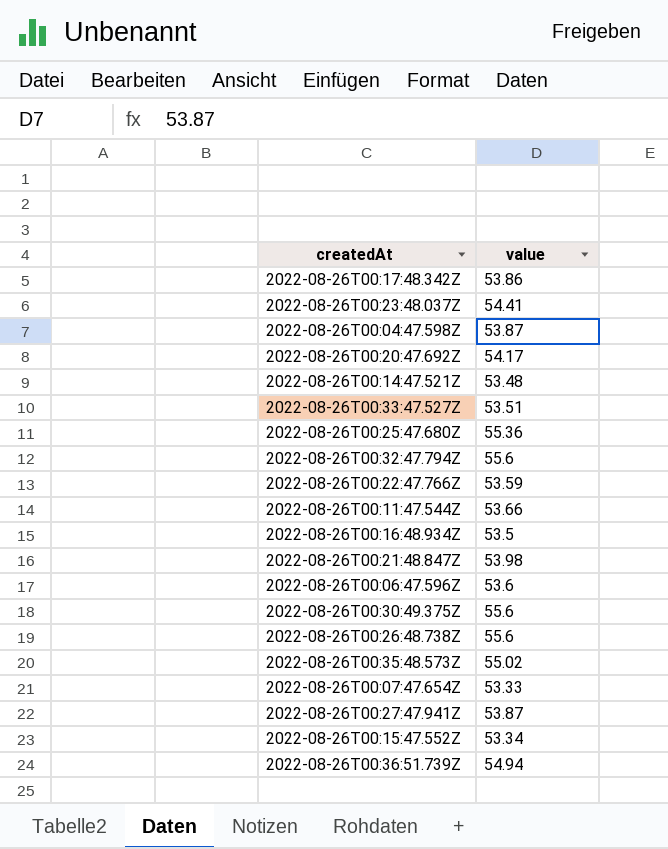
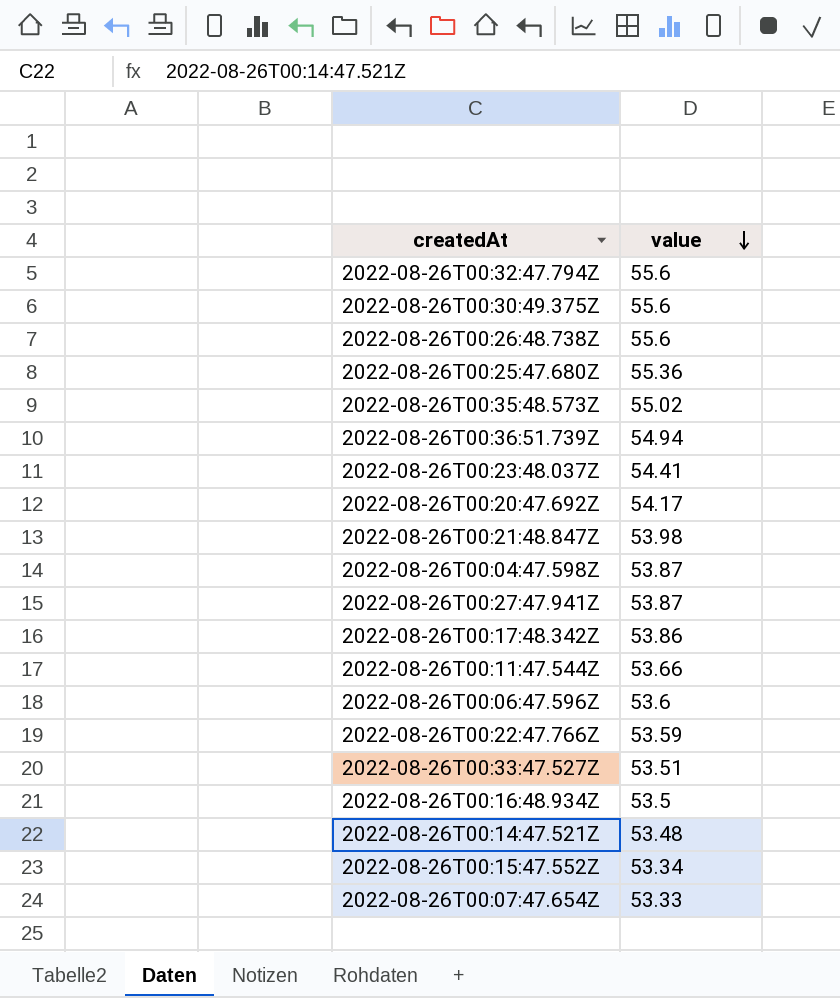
row order: none -> value descending

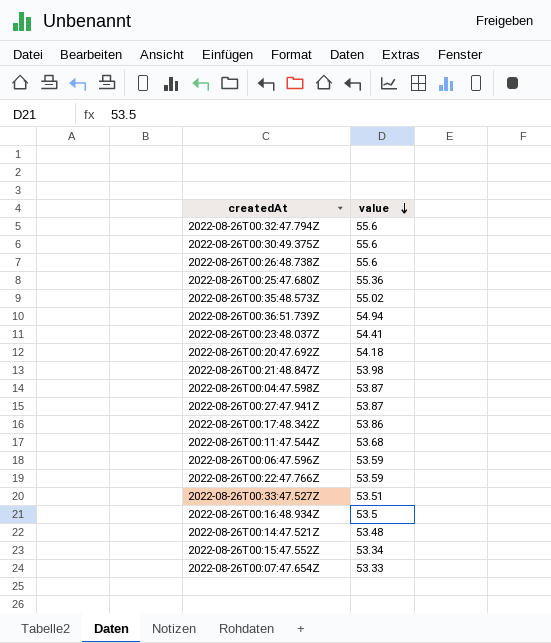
2022-08-26T00:20:47.692Z | value: 54.17 -> 54.18
2022-08-26T00:11:47.544Z | value: 53.66 -> 53.68
2022-08-26T00:06:47.596Z | value: 53.6 -> 53.59

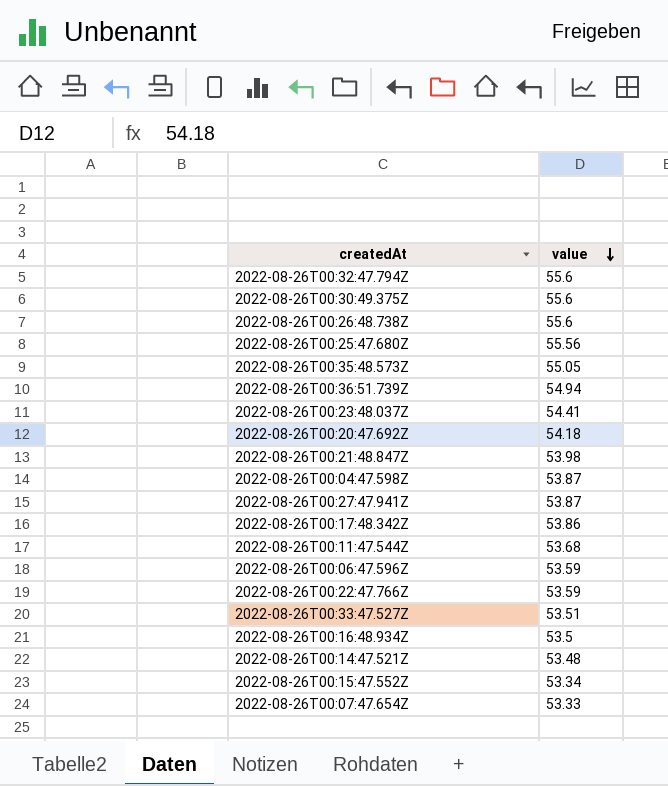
2022-08-26T00:25:47.680Z | value: 55.36 -> 55.56
2022-08-26T00:35:48.573Z | value: 55.02 -> 55.05

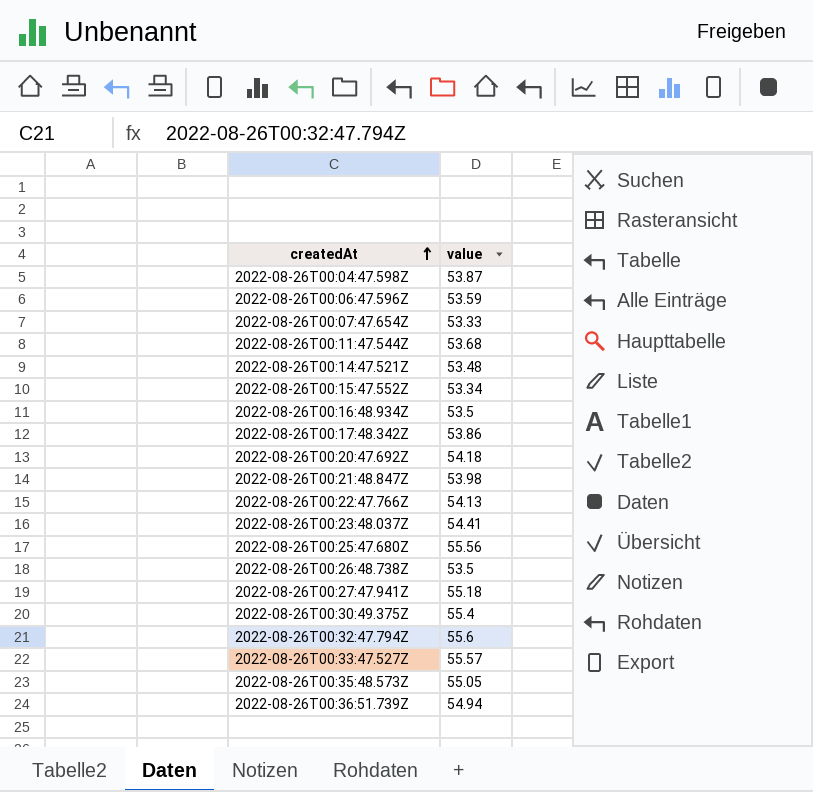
row order: value descending -> createdAt ascending
2022-08-26T00:22:47.766Z | value: 53.59 -> 54.13
2022-08-26T00:26:48.738Z | value: 55.6 -> 53.5
2022-08-26T00:27:47.941Z | value: 53.87 -> 55.18
2022-08-26T00:30:49.375Z | value: 55.6 -> 55.4
2022-08-26T00:33:47.527Z | value: 53.51 -> 55.57

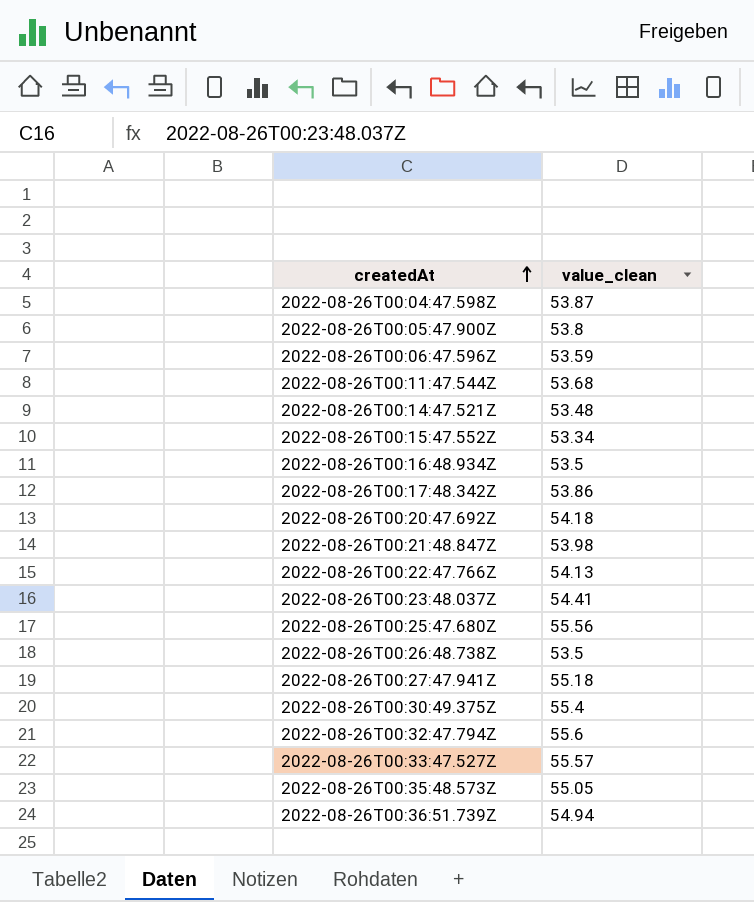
column name: value -> value_clean
row 2022-08-26T00:07:47.654Z: 53.33 -> none
row 2022-08-26T00:05:47.900Z: none -> 53.8

